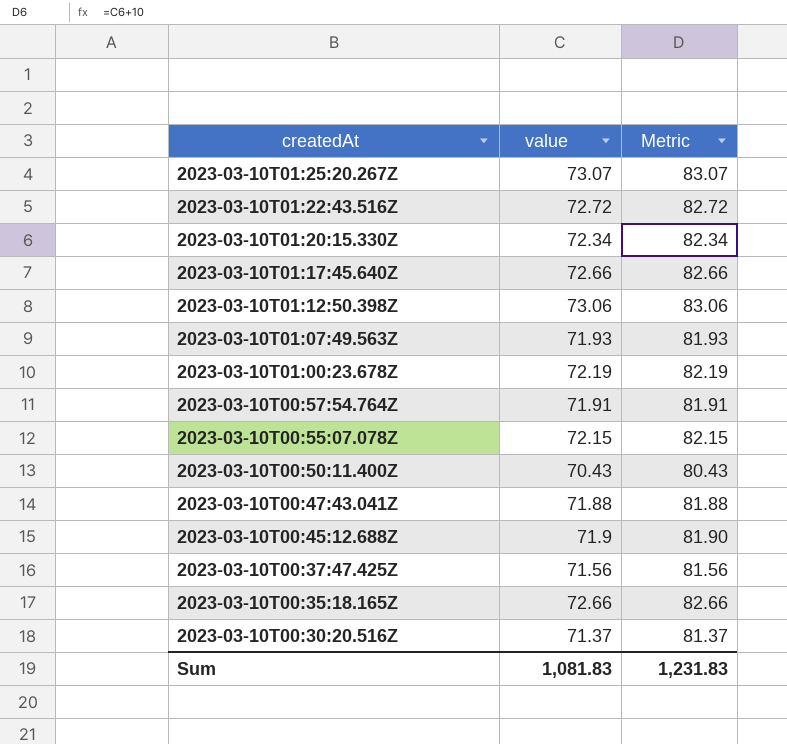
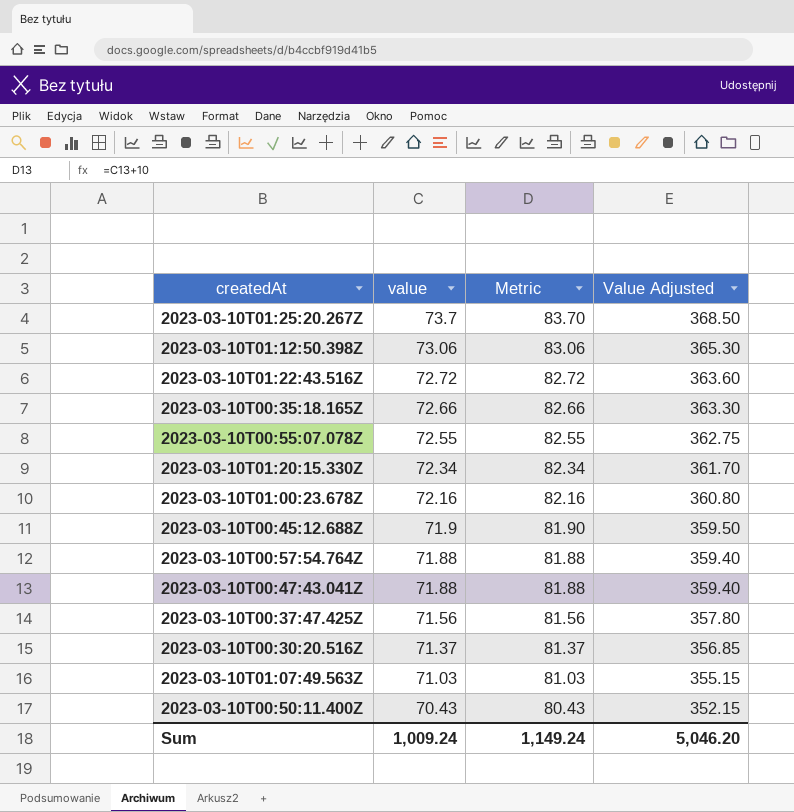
row order: createdAt descending -> value descending
column Value Adjusted | formula: none -> [value] * 5
row 2023-03-10T01:17:45.640Z: 72.66 | 82.66 -> none
2023-03-10T01:25:20.267Z | value: 73.07 -> 73.7
2023-03-10T01:25:20.267Z | Metric: 83.07 -> 83.70
2023-03-10T00:55:07.078Z | value: 72.15 -> 72.55
2023-03-10T00:55:07.078Z | Metric: 82.15 -> 82.55
2023-03-10T01:00:23.678Z | value: 72.19 -> 72.16
2023-03-10T01:00:23.678Z | Metric: 82.19 -> 82.16
2023-03-10T00:57:54.764Z | value: 71.91 -> 71.88
2023-03-10T00:57:54.764Z | Metric: 81.91 -> 81.88
2023-03-10T01:07:49.563Z | value: 71.93 -> 71.03
2023-03-10T01:07:49.563Z | Metric: 81.93 -> 81.03
Sum | value: 1,081.83 -> 1,009.24
Sum | Metric: 1,231.83 -> 1,149.24

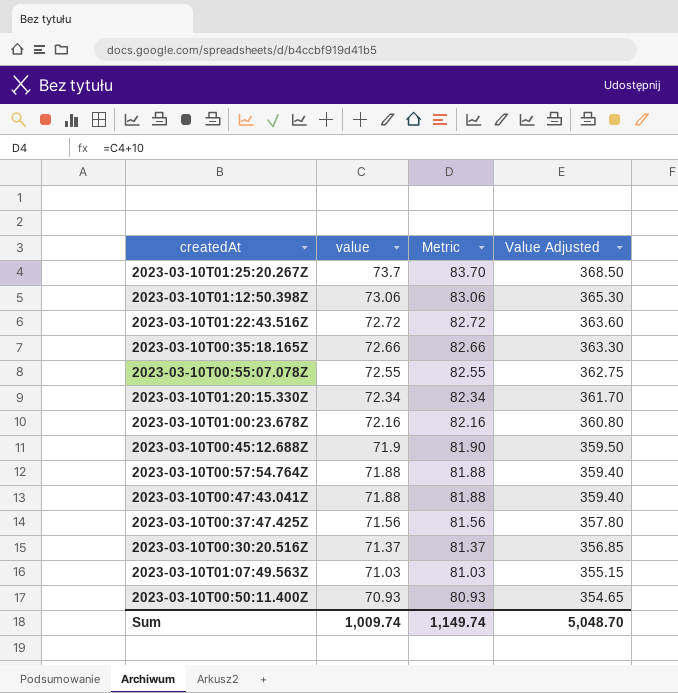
2023-03-10T00:50:11.400Z | value: 70.43 -> 70.93
2023-03-10T00:50:11.400Z | Metric: 80.43 -> 80.93
2023-03-10T00:50:11.400Z | Value Adjusted: 352.15 -> 354.65
Sum | value: 1,009.24 -> 1,009.74
Sum | Metric: 1,149.24 -> 1,149.74
Sum | Value Adjusted: 5,046.20 -> 5,048.70

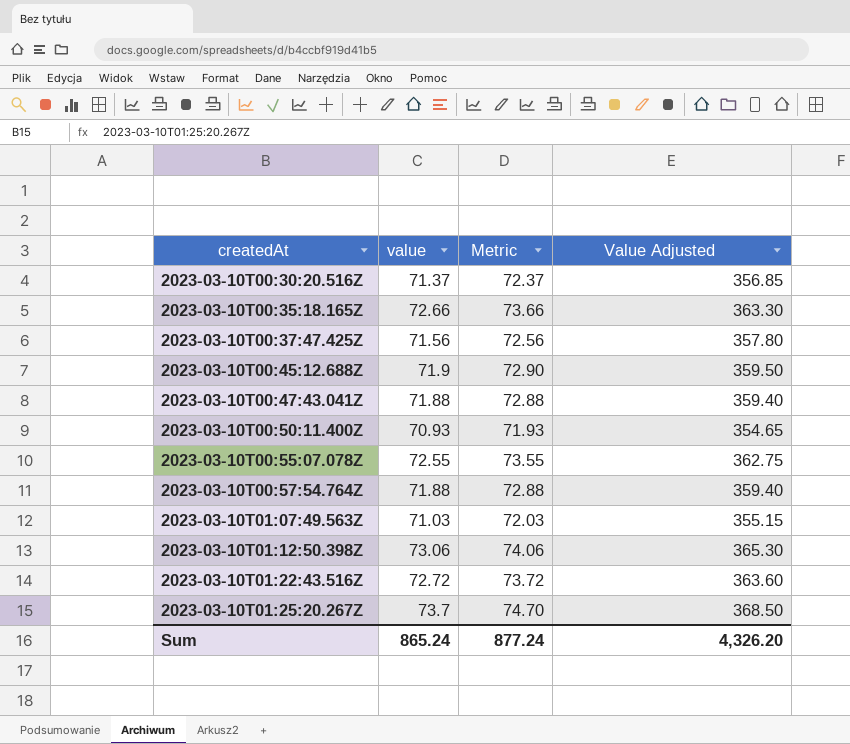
row order: value descending -> createdAt ascending
column Metric | formula: [value] + 10 -> [value] + 1
row 2023-03-10T01:20:15.330Z: 72.34 | 82.34 | 361.70 -> none
row 2023-03-10T01:00:23.678Z: 72.16 | 82.16 | 360.80 -> none
Sum | value: 1,009.74 -> 865.24
Sum | Metric: 1,149.74 -> 877.24
Sum | Value Adjusted: 5,048.70 -> 4,326.20

